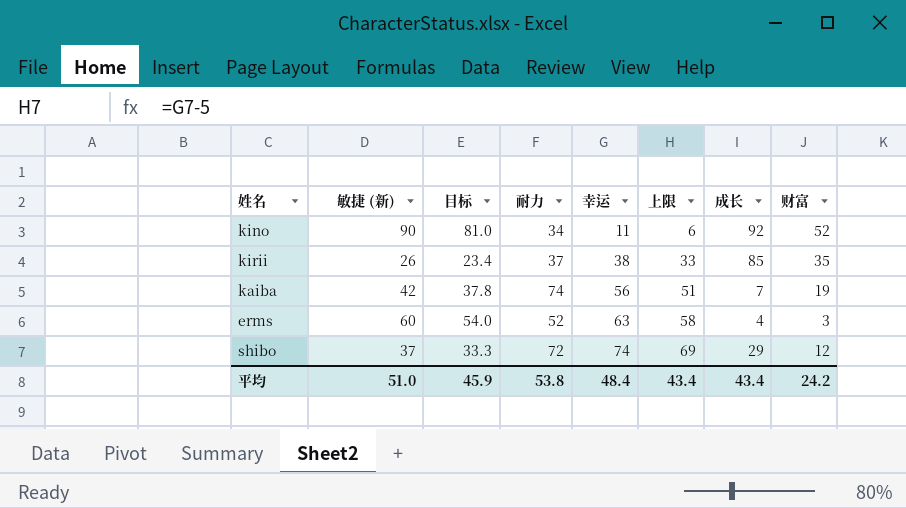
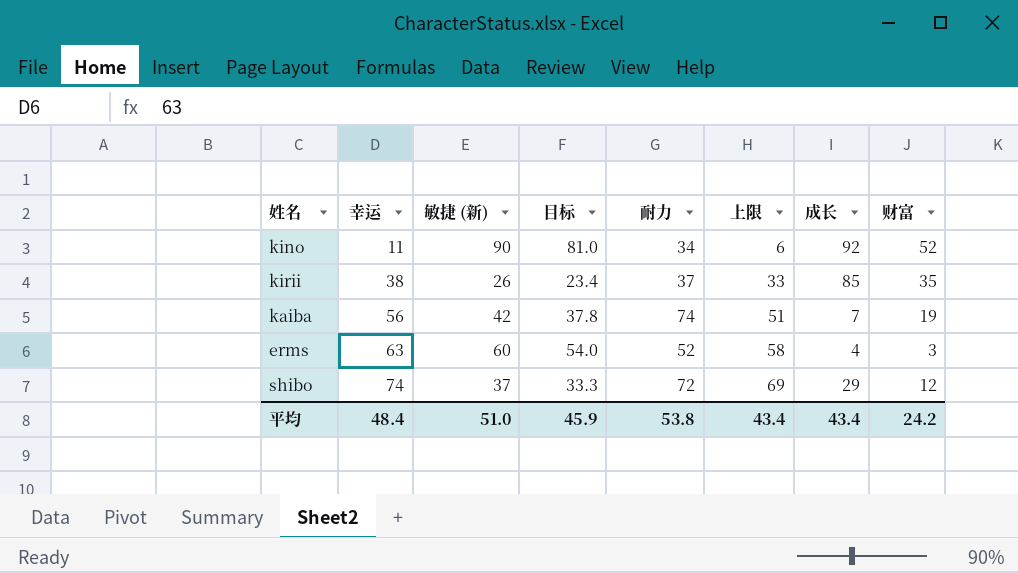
column 幸运 | position: 5 -> 2

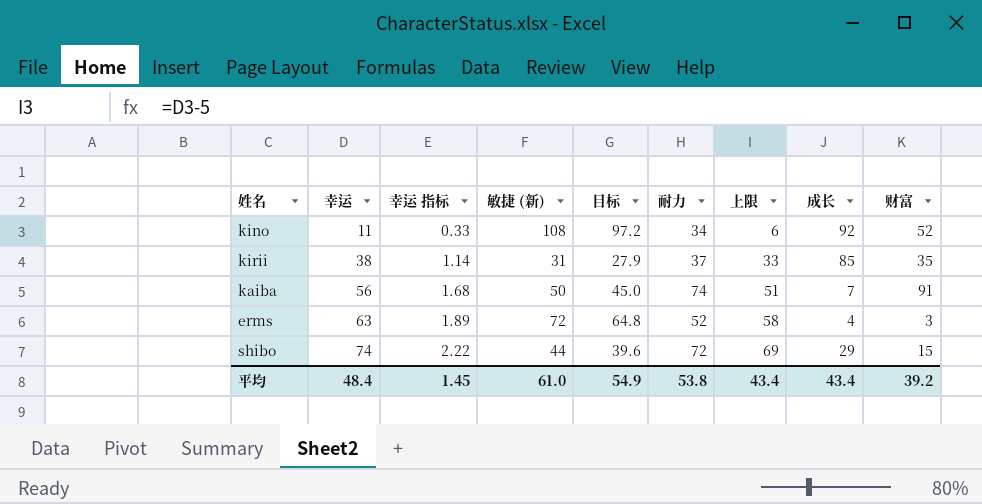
column 幸运 指标 | formula: none -> [幸运] * 0.03
kino | 敏捷 (新): 90 -> 108
kino | 目标: 81.0 -> 97.2
kirii | 敏捷 (新): 26 -> 31
kirii | 目标: 23.4 -> 27.9
kaiba | 敏捷 (新): 42 -> 50
kaiba | 目标: 37.8 -> 45.0
kaiba | 财富: 19 -> 91
erms | 敏捷 (新): 60 -> 72
erms | 目标: 54.0 -> 64.8
shibo | 敏捷 (新): 37 -> 44
shibo | 目标: 33.3 -> 39.6
shibo | 财富: 12 -> 15
平均 | 敏捷 (新): 51.0 -> 61.0
平均 | 目标: 45.9 -> 54.9
平均 | 财富: 24.2 -> 39.2

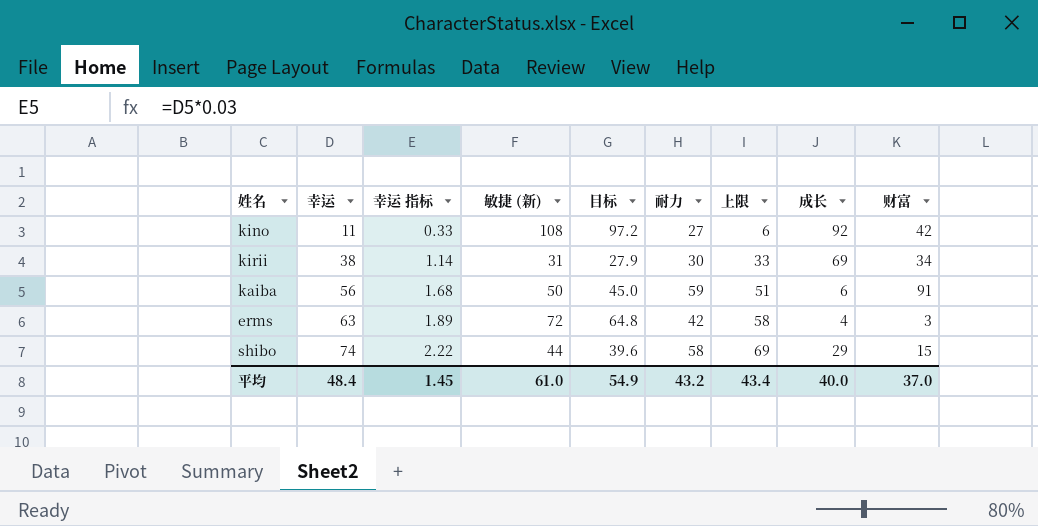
kino | 耐力: 34 -> 27
kino | 财富: 52 -> 42
kirii | 耐力: 37 -> 30
kirii | 成长: 85 -> 69
kirii | 财富: 35 -> 34
kaiba | 耐力: 74 -> 59
kaiba | 成长: 7 -> 6
erms | 耐力: 52 -> 42
shibo | 耐力: 72 -> 58
平均 | 耐力: 53.8 -> 43.2
平均 | 成长: 43.4 -> 40.0
平均 | 财富: 39.2 -> 37.0

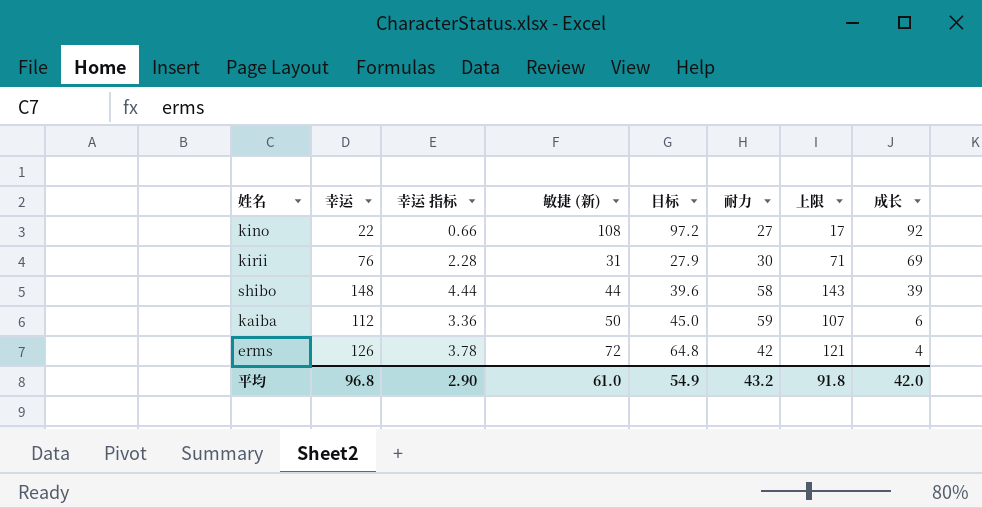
row order: 幸运 ascending -> 成长 descending
column 财富 | position: 9 -> none
kino | 幸运: 11 -> 22
kino | 幸运 指标: 0.33 -> 0.66
kino | 上限: 6 -> 17
kirii | 幸运: 38 -> 76
kirii | 幸运 指标: 1.14 -> 2.28
kirii | 上限: 33 -> 71
shibo | 幸运: 74 -> 148
shibo | 幸运 指标: 2.22 -> 4.44
shibo | 上限: 69 -> 143
shibo | 成长: 29 -> 39
kaiba | 幸运: 56 -> 112
kaiba | 幸运 指标: 1.68 -> 3.36
kaiba | 上限: 51 -> 107
erms | 幸运: 63 -> 126
erms | 幸运 指标: 1.89 -> 3.78
erms | 上限: 58 -> 121
平均 | 幸运: 48.4 -> 96.8
平均 | 幸运 指标: 1.45 -> 2.90
平均 | 上限: 43.4 -> 91.8
平均 | 成长: 40.0 -> 42.0

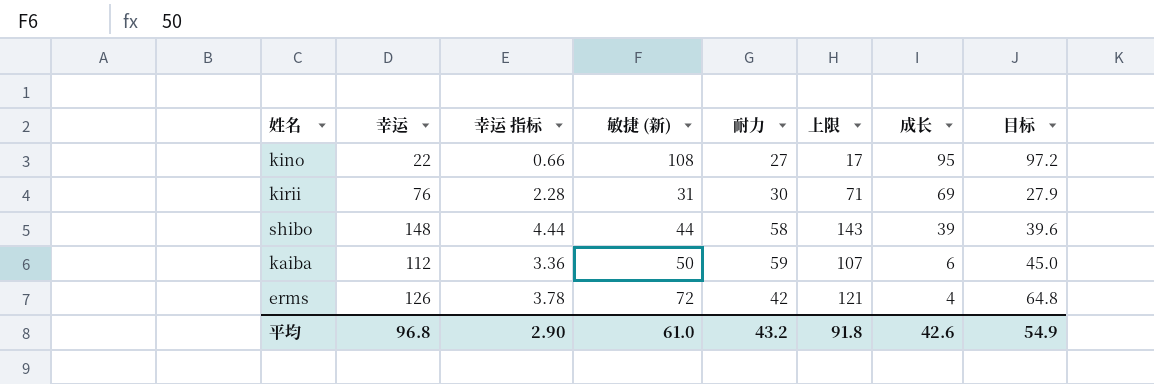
column 目标 | position: 5 -> 8
kino | 成长: 92 -> 95
平均 | 成长: 42.0 -> 42.6

